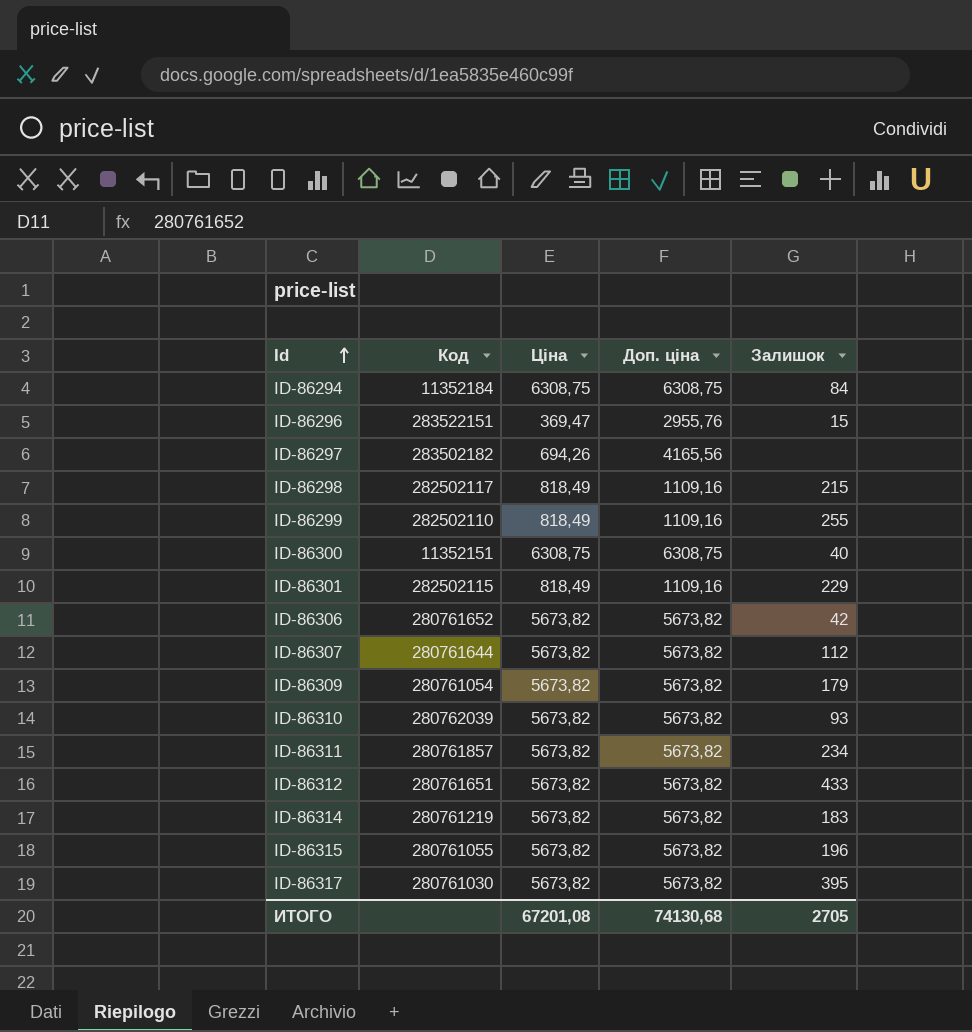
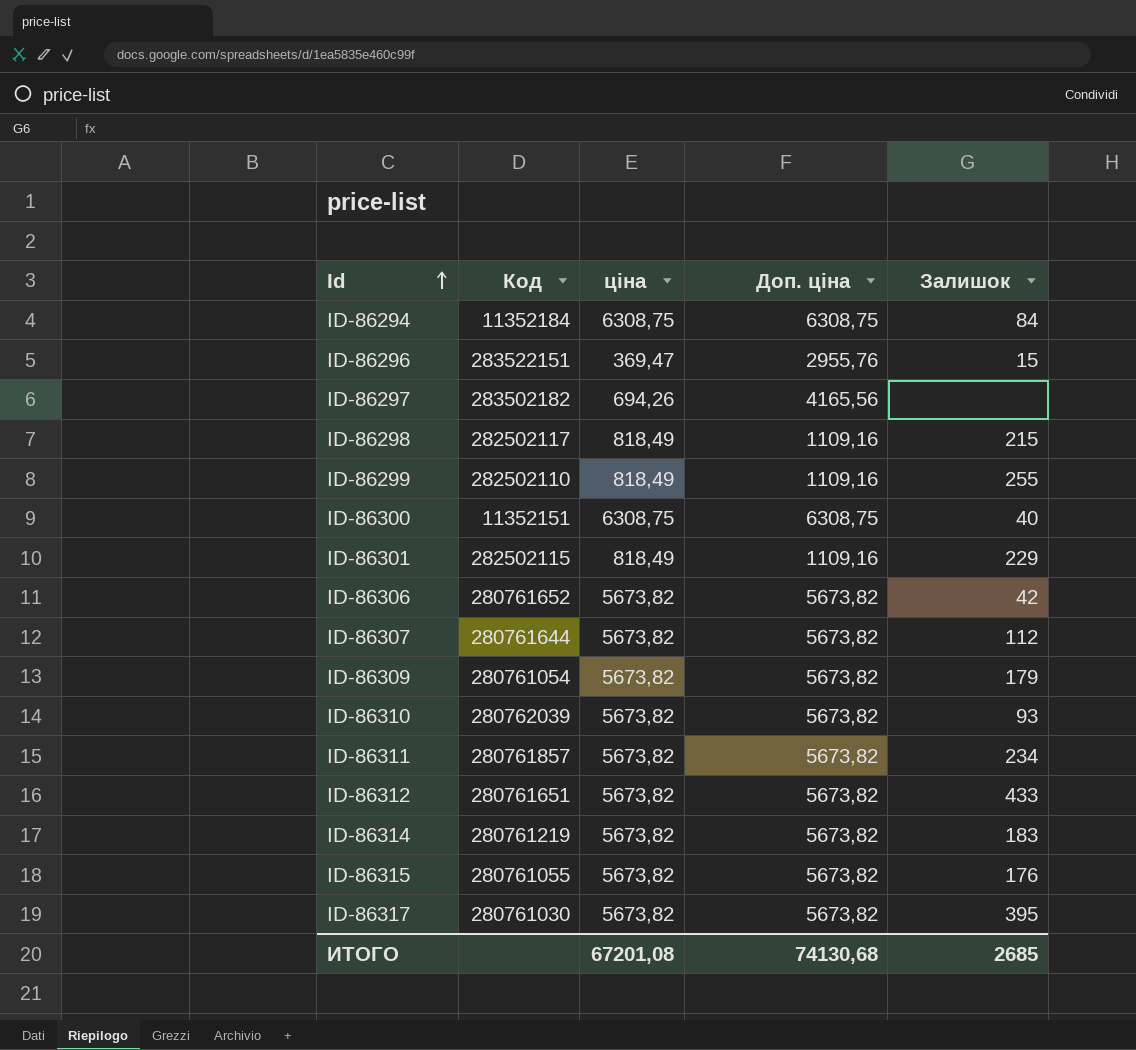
column name: Ціна -> ціна
ID-86315 | Залишок: 196 -> 176
ИТОГО | Залишок: 2705 -> 2685

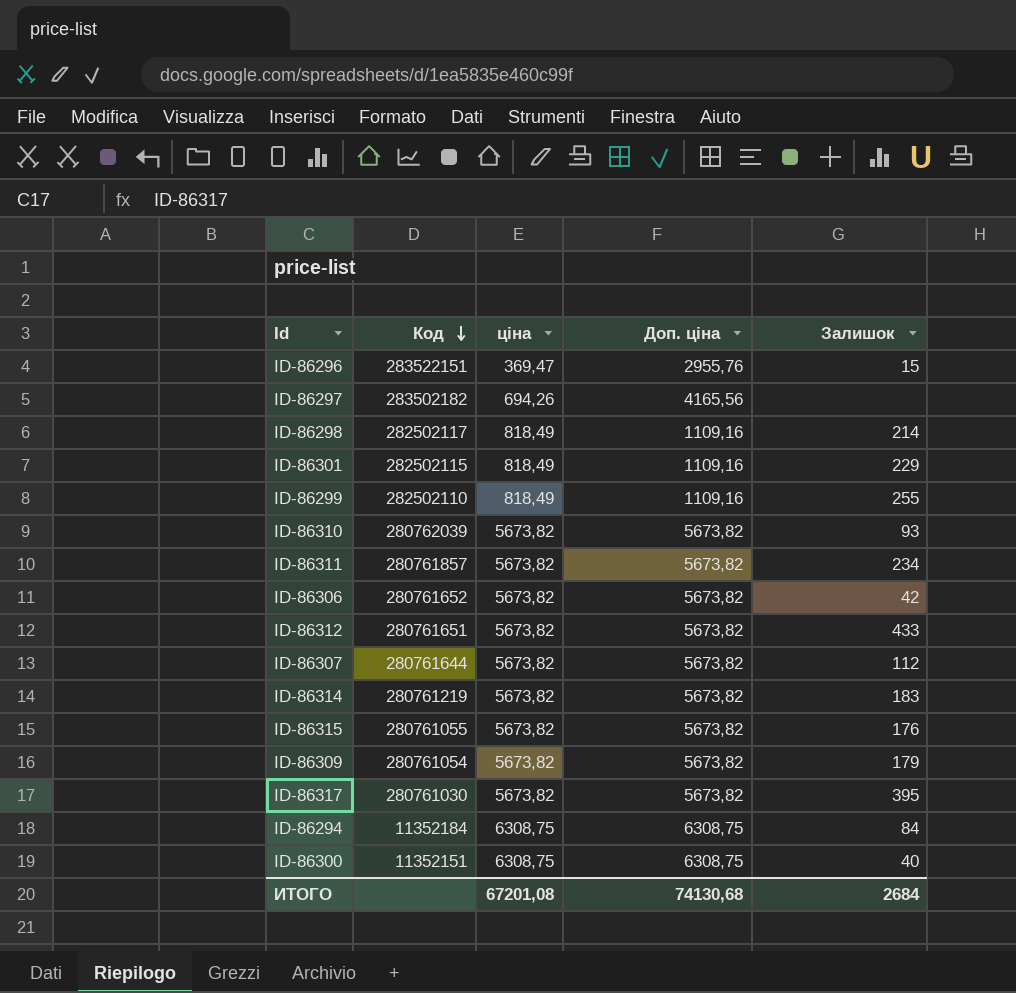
row order: Id ascending -> Код descending
ID-86298 | Залишок: 215 -> 214
ИТОГО | Залишок: 2685 -> 2684

